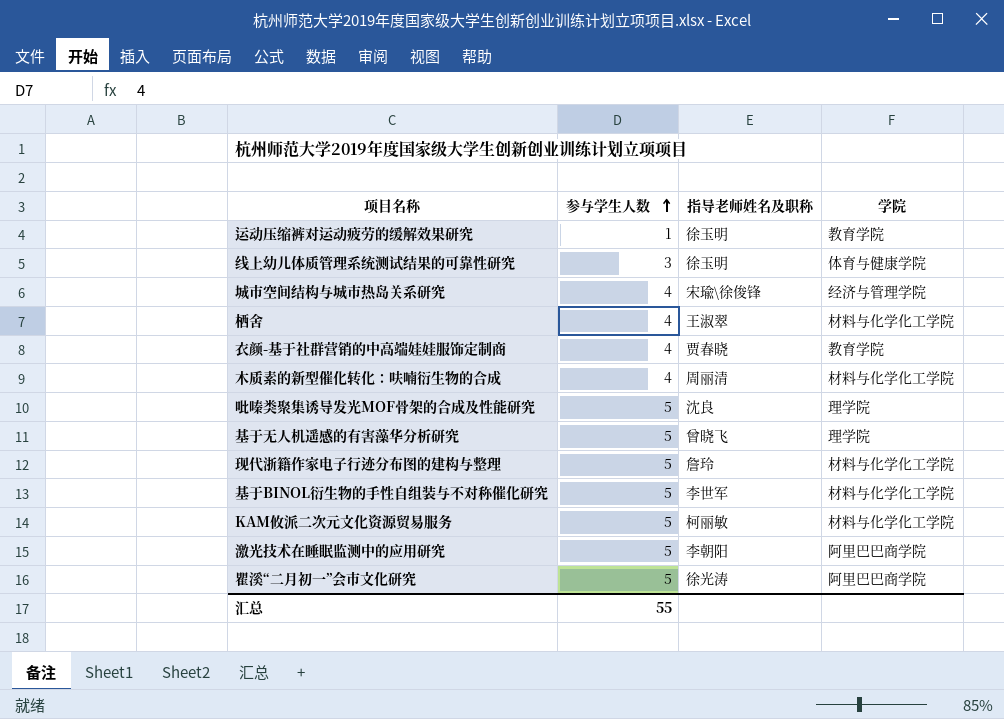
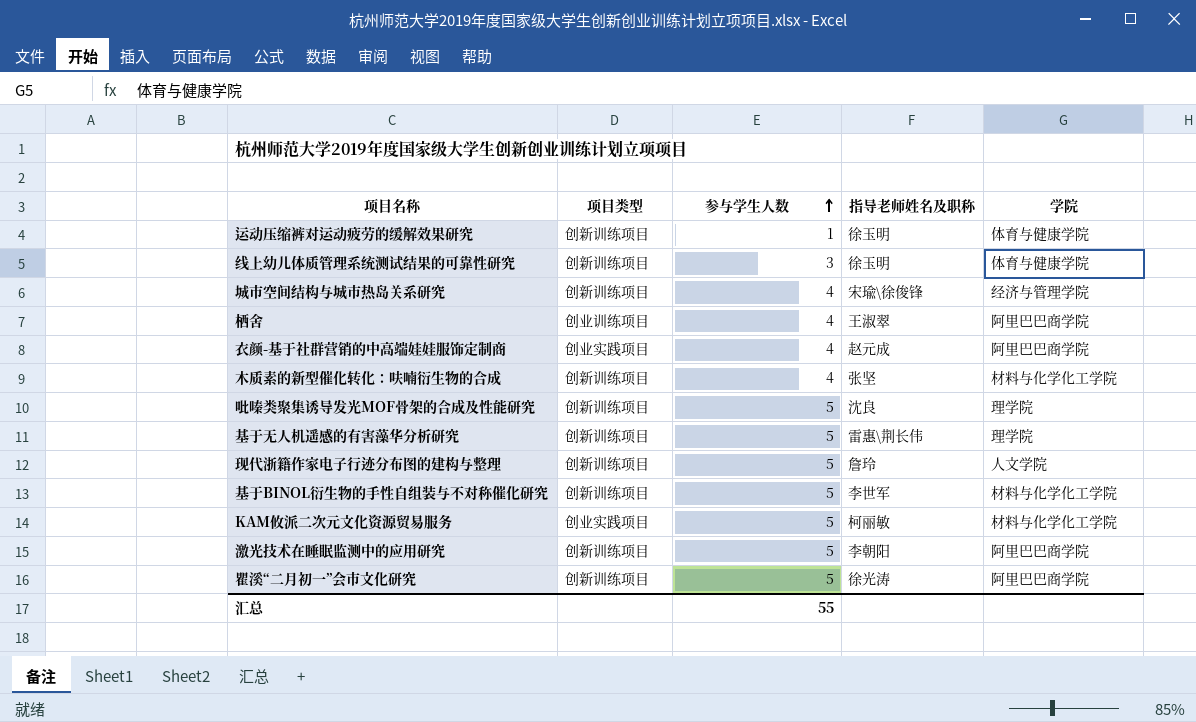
column 项目类型 | position: none -> 2
运动压缩裤对运动疲劳的缓解效果研究 | 学院: 教育学院 -> 体育与健康学院
栖舍 | 学院: 材料与化学化工学院 -> 阿里巴巴商学院
衣颜-基于社群营销的中高端娃娃服饰定制商 | 指导老师姓名及职称: 贾春晓 -> 赵元成
衣颜-基于社群营销的中高端娃娃服饰定制商 | 学院: 教育学院 -> 阿里巴巴商学院
木质素的新型催化转化：呋喃衍生物的合成 | 指导老师姓名及职称: 周丽清 -> 张坚
基于无人机遥感的有害藻华分析研究 | 指导老师姓名及职称: 曾晓飞 -> 雷惠\荆长伟
现代浙籍作家电子行迹分布图的建构与整理 | 学院: 材料与化学化工学院 -> 人文学院

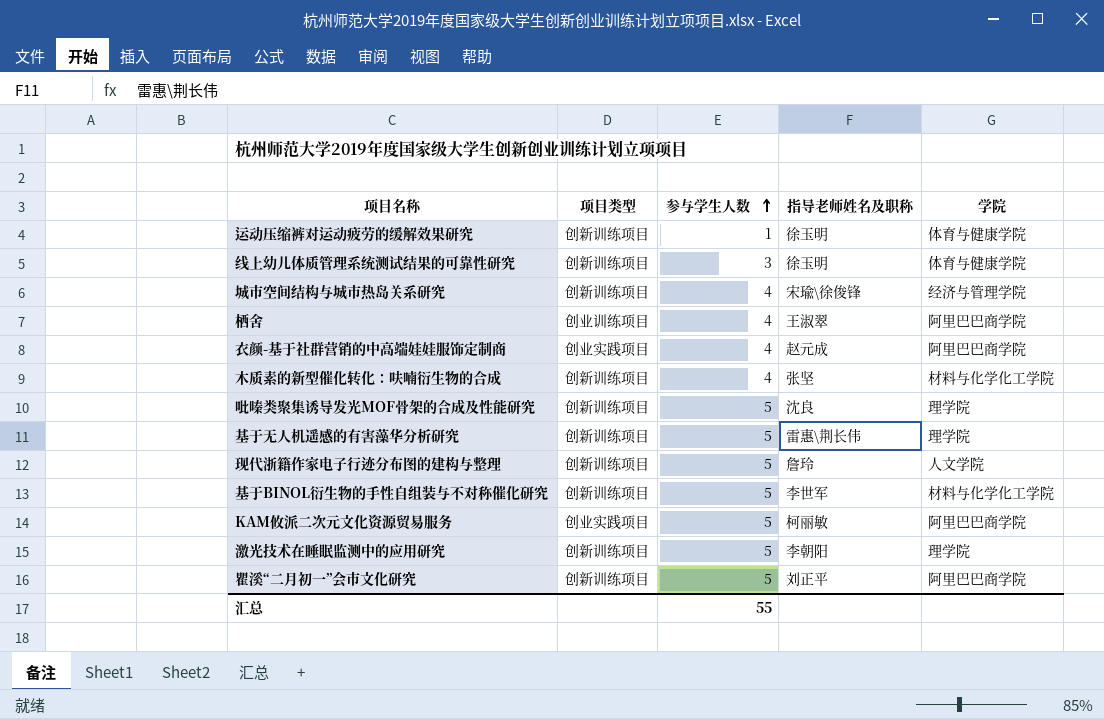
KAM攸派二次元文化资源贸易服务 | 学院: 材料与化学化工学院 -> 阿里巴巴商学院
激光技术在睡眠监测中的应用研究 | 学院: 阿里巴巴商学院 -> 理学院
瞿溪“二月初一”会市文化研究 | 指导老师姓名及职称: 徐光涛 -> 刘正平

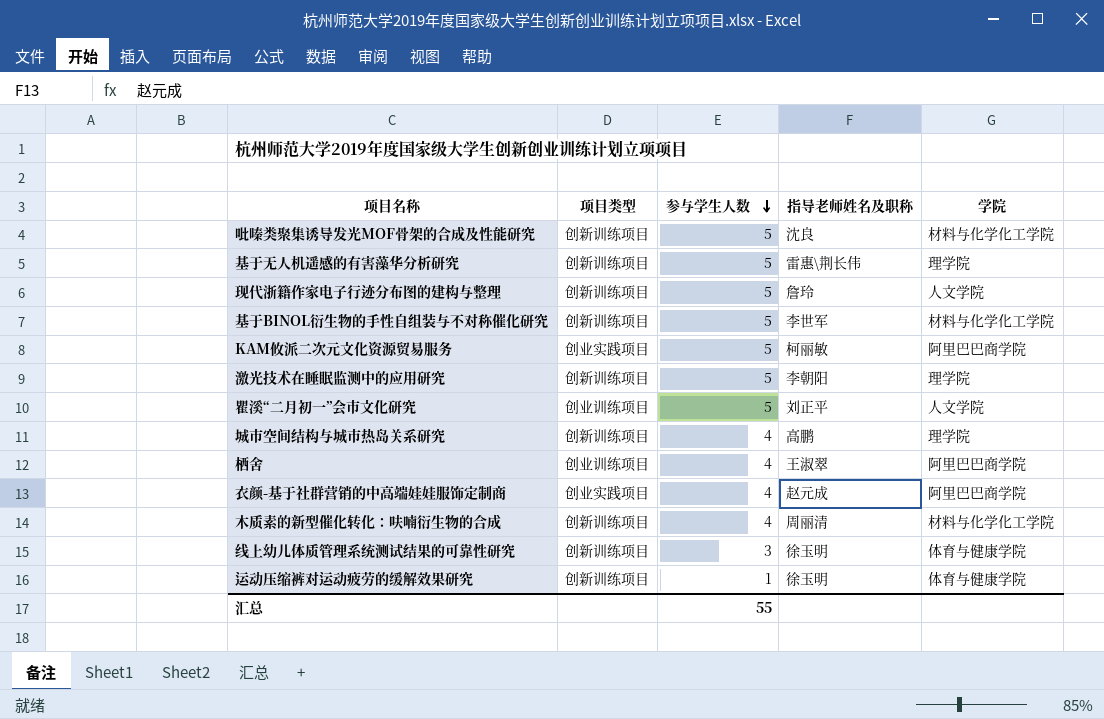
row order: 参与学生人数 ascending -> 参与学生人数 descending
吡嗪类聚集诱导发光MOF骨架的合成及性能研究 | 学院: 理学院 -> 材料与化学化工学院
瞿溪“二月初一”会市文化研究 | 项目类型: 创新训练项目 -> 创业训练项目
瞿溪“二月初一”会市文化研究 | 学院: 阿里巴巴商学院 -> 人文学院
城市空间结构与城市热岛关系研究 | 指导老师姓名及职称: 宋瑜\徐俊锋 -> 高鹏
城市空间结构与城市热岛关系研究 | 学院: 经济与管理学院 -> 理学院
木质素的新型催化转化：呋喃衍生物的合成 | 指导老师姓名及职称: 张坚 -> 周丽清

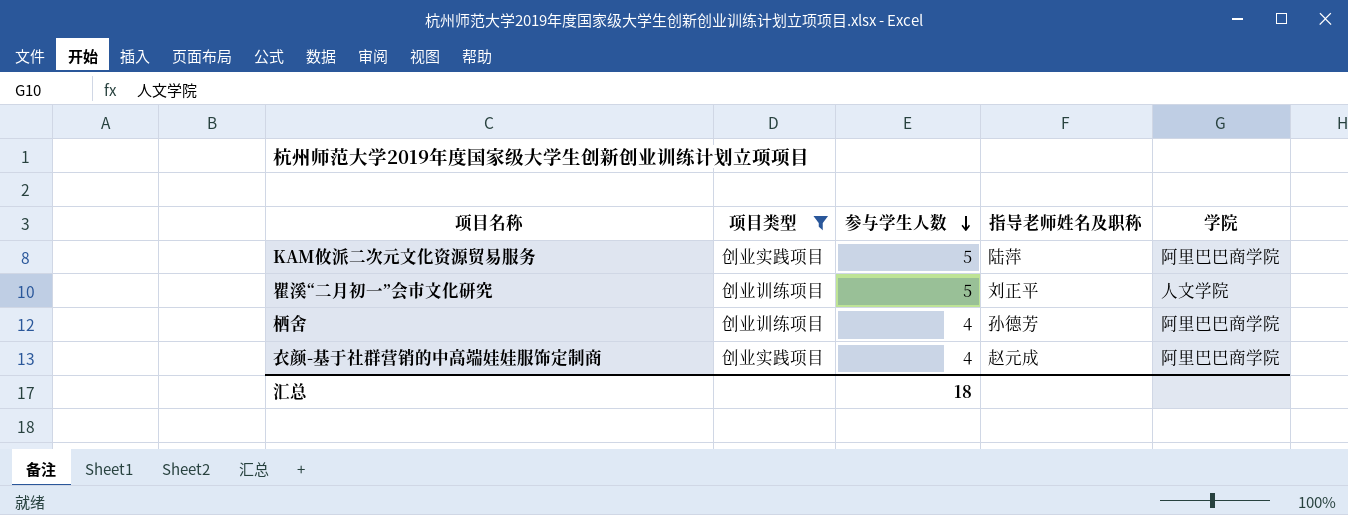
filter: none -> 项目类型 != 创新训练项目
KAM攸派二次元文化资源贸易服务 | 指导老师姓名及职称: 柯丽敏 -> 陆萍
栖舍 | 指导老师姓名及职称: 王淑翠 -> 孙德芳
汇总 | 参与学生人数: 55 -> 18

